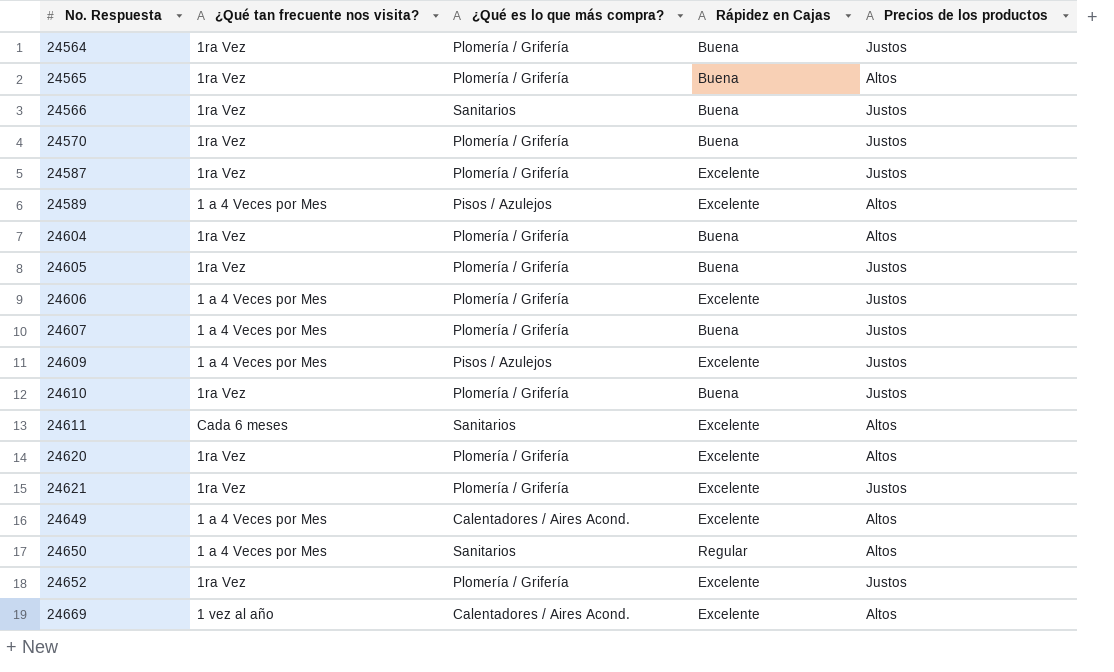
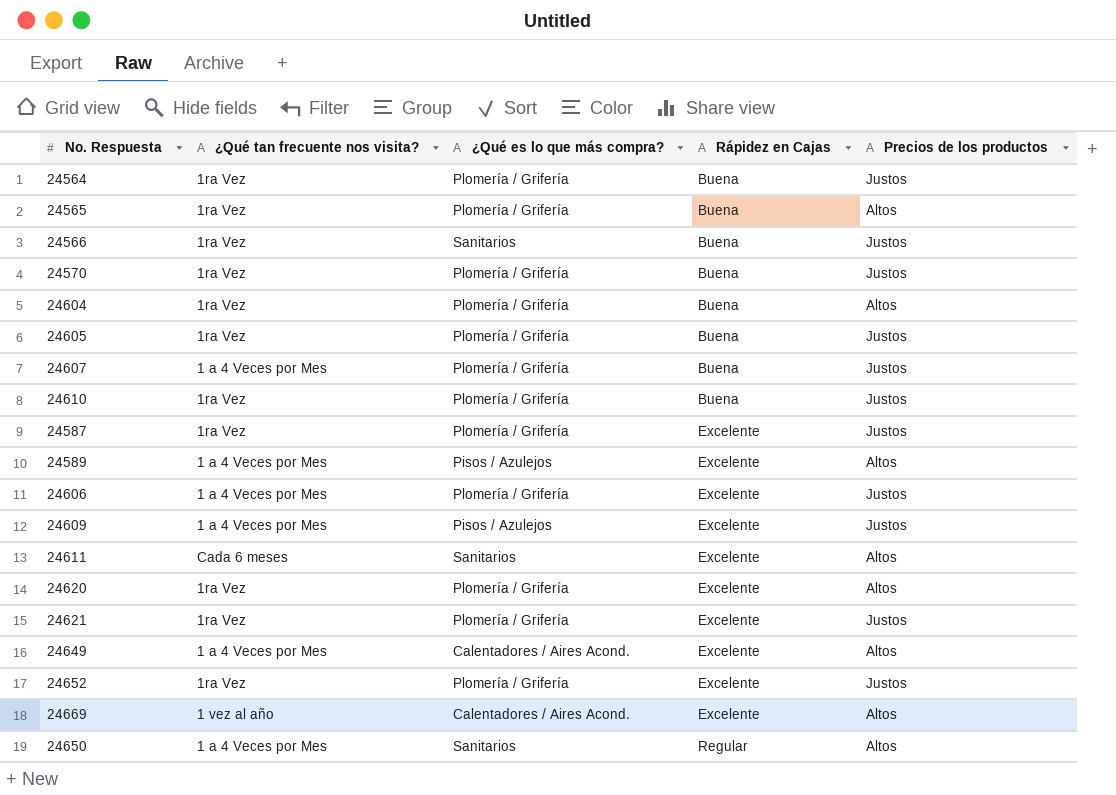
row order: No. Respuesta ascending -> Rápidez en Cajas ascending

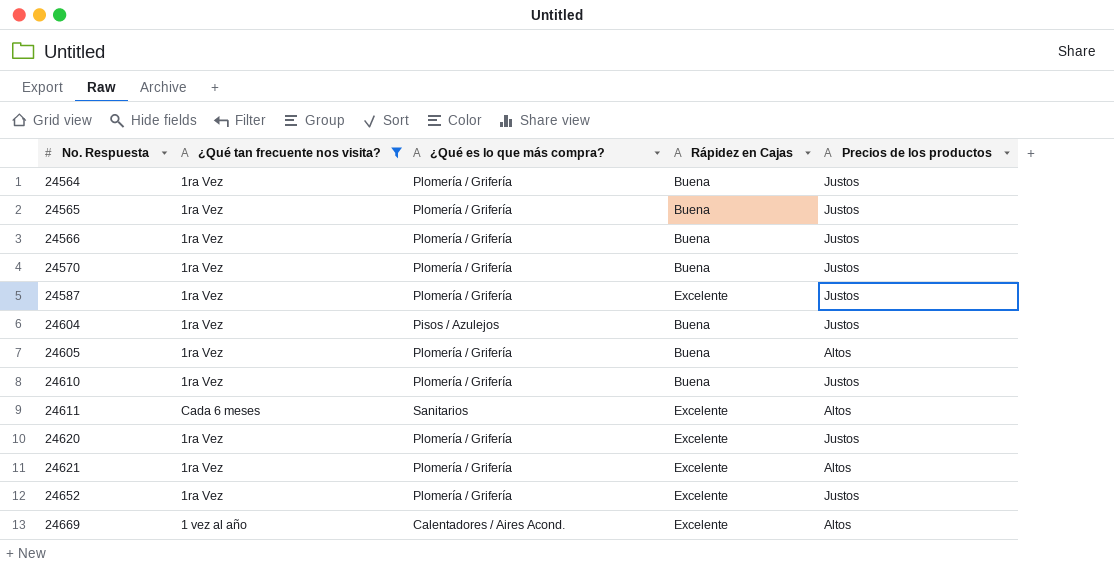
filter: none -> ¿Qué tan frecuente nos visita? != 1 a 4 Veces por Mes
row order: Rápidez en Cajas ascending -> No. Respuesta ascending
24565 | Precios de los productos: Altos -> Justos
24566 | ¿Qué es lo que más compra?: Sanitarios -> Plomería / Grifería
24604 | ¿Qué es lo que más compra?: Plomería / Grifería -> Pisos / Azulejos
24604 | Precios de los productos: Altos -> Justos
24605 | Precios de los productos: Justos -> Altos
24620 | Precios de los productos: Altos -> Justos
24621 | Precios de los productos: Justos -> Altos

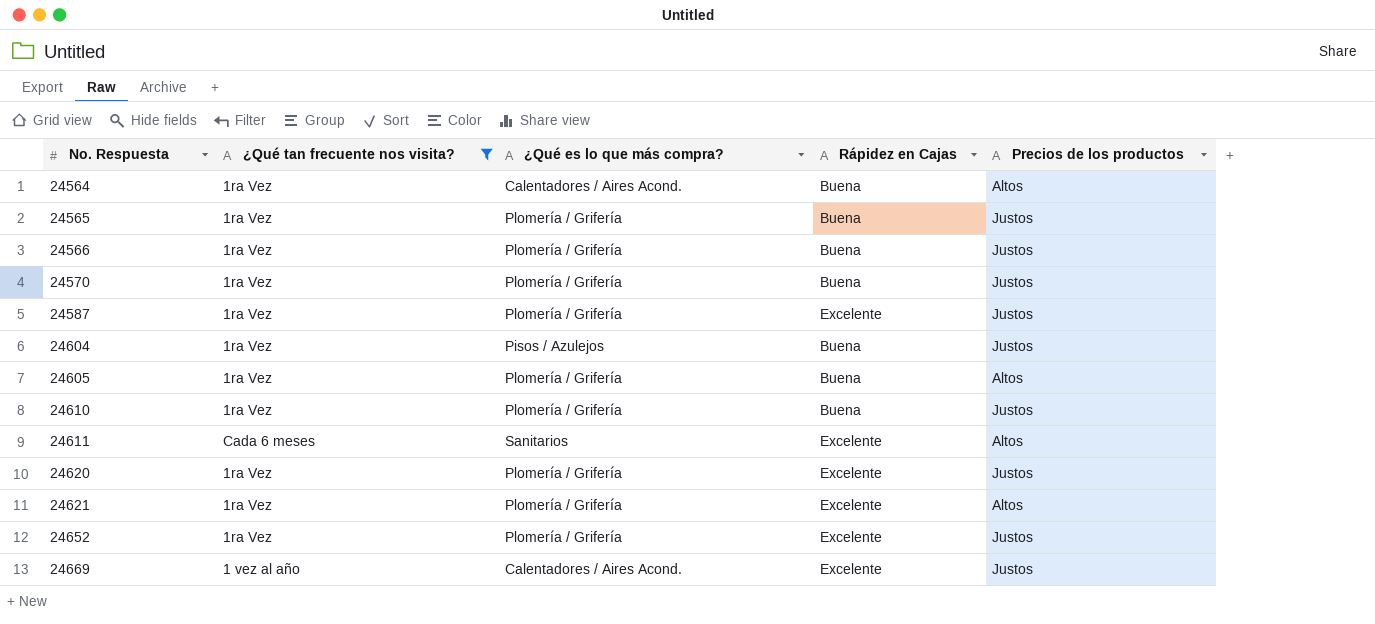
24564 | ¿Qué es lo que más compra?: Plomería / Grifería -> Calentadores / Aires Acond.
24564 | Precios de los productos: Justos -> Altos
24669 | Precios de los productos: Altos -> Justos

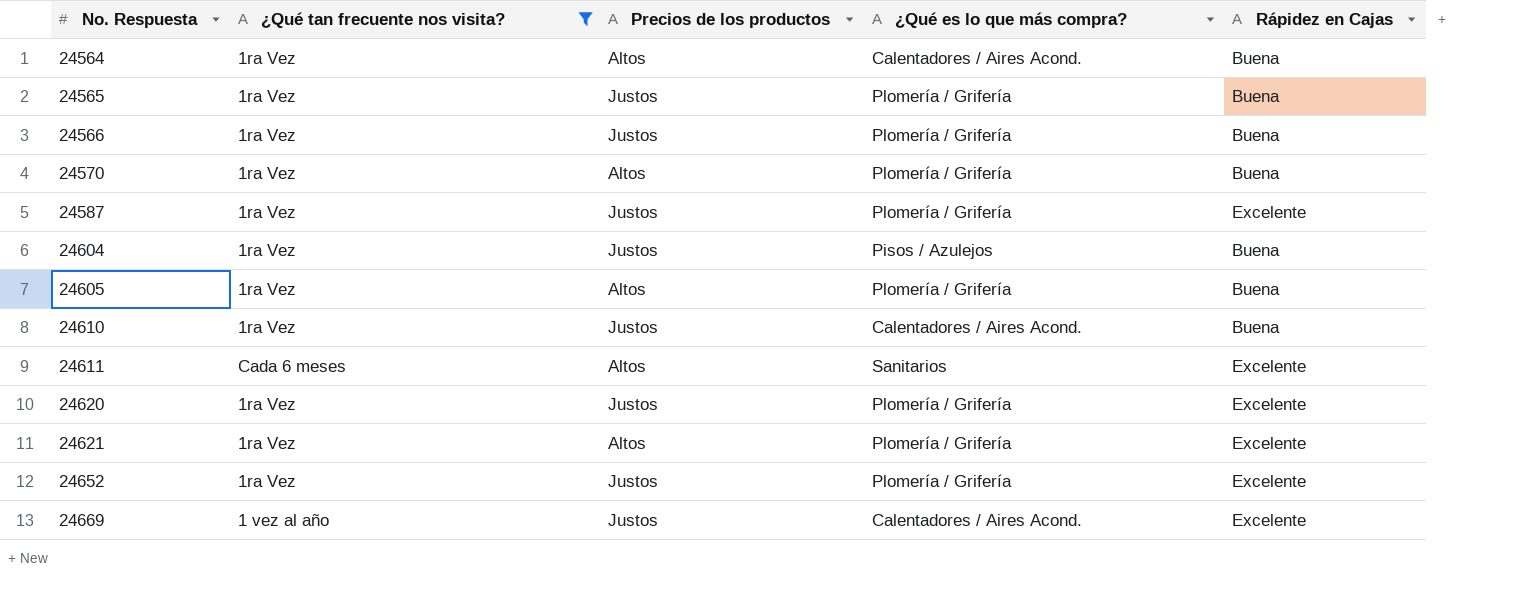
column Precios de los productos | position: 5 -> 3
24570 | Precios de los productos: Justos -> Altos
24610 | ¿Qué es lo que más compra?: Plomería / Grifería -> Calentadores / Aires Acond.

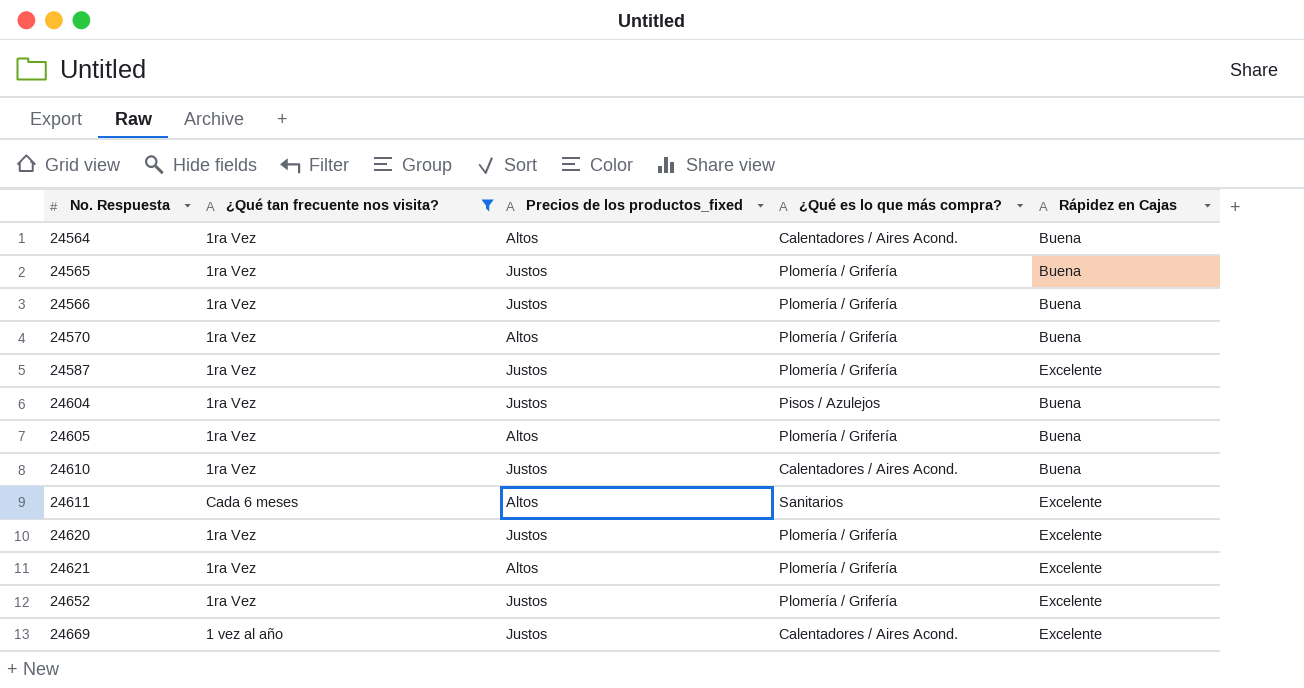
column name: Precios de los productos -> Precios de los productos_fixed

